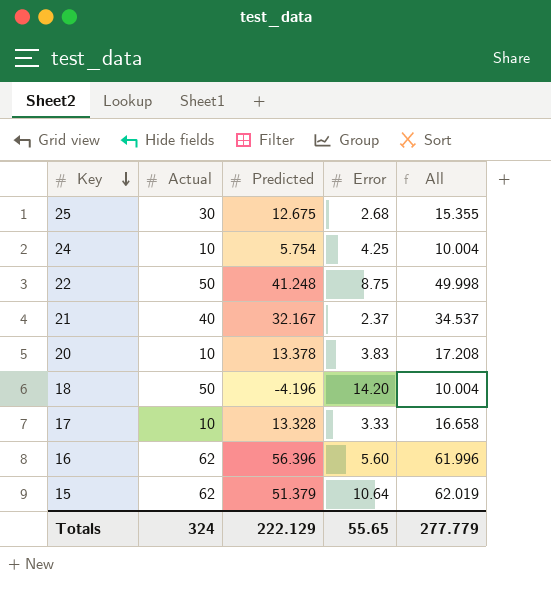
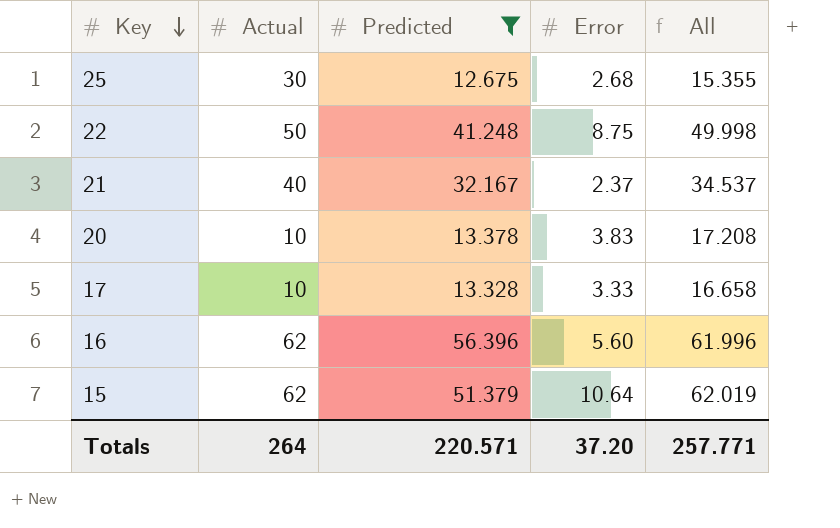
filter: none -> Predicted >= 12.675
Totals | Actual: 324 -> 264
Totals | Predicted: 222.129 -> 220.571
Totals | Error: 55.65 -> 37.20
Totals | All: 277.779 -> 257.771

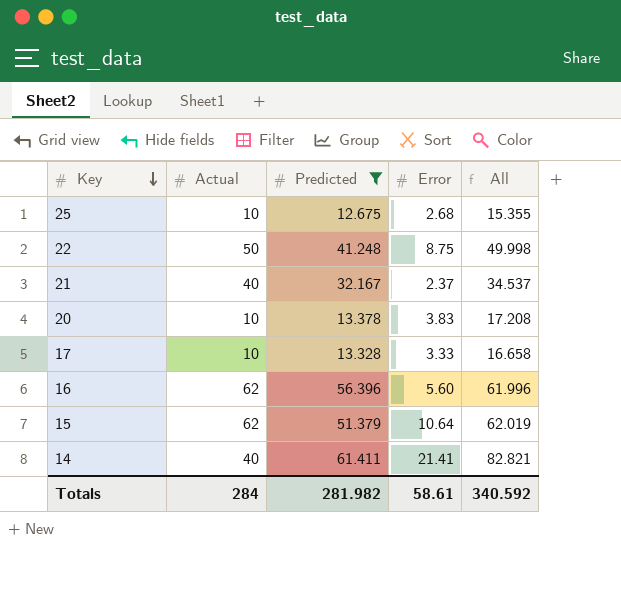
25 | Actual: 30 -> 10
row 14: none -> 40 | 61.411 | 21.41 | 82.821
Totals | Actual: 264 -> 284
Totals | Predicted: 220.571 -> 281.982
Totals | Error: 37.20 -> 58.61
Totals | All: 257.771 -> 340.592

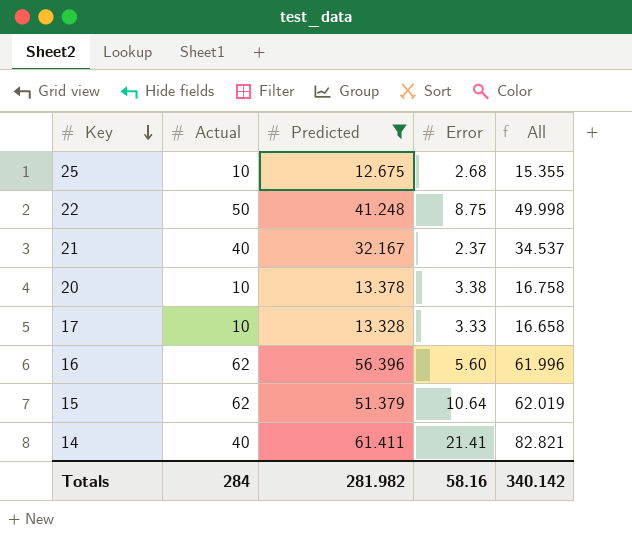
20 | Error: 3.83 -> 3.38
20 | All: 17.208 -> 16.758
Totals | Error: 58.61 -> 58.16
Totals | All: 340.592 -> 340.142

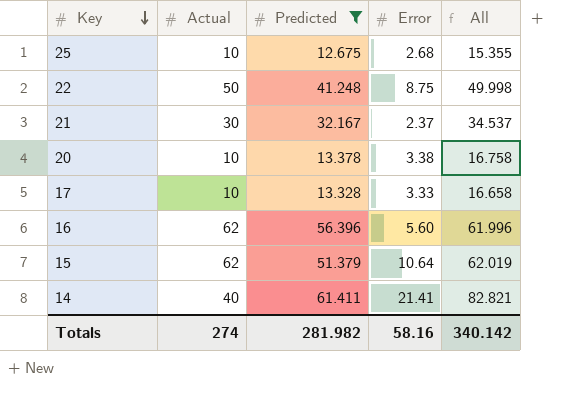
21 | Actual: 40 -> 30
Totals | Actual: 284 -> 274

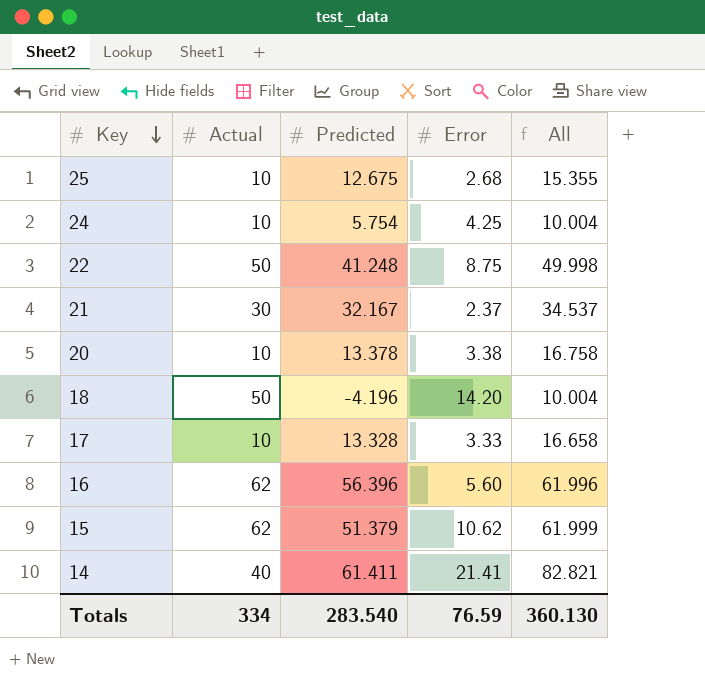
filter: Predicted >= 12.675 -> none
15 | Error: 10.64 -> 10.62
15 | All: 62.019 -> 61.999
Totals | Actual: 274 -> 334
Totals | Predicted: 281.982 -> 283.540
Totals | Error: 58.16 -> 76.59
Totals | All: 340.142 -> 360.130

